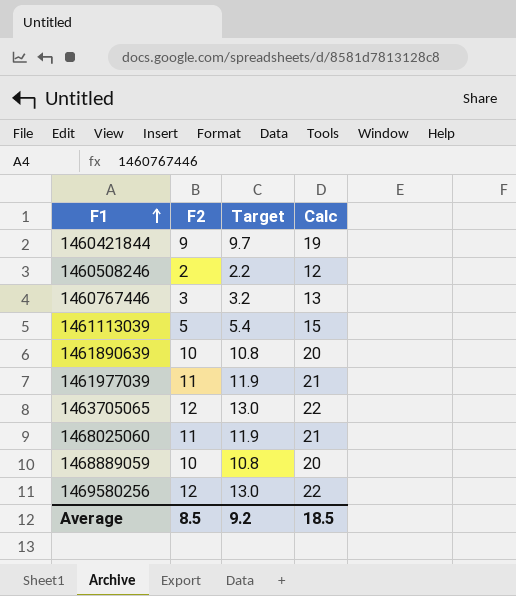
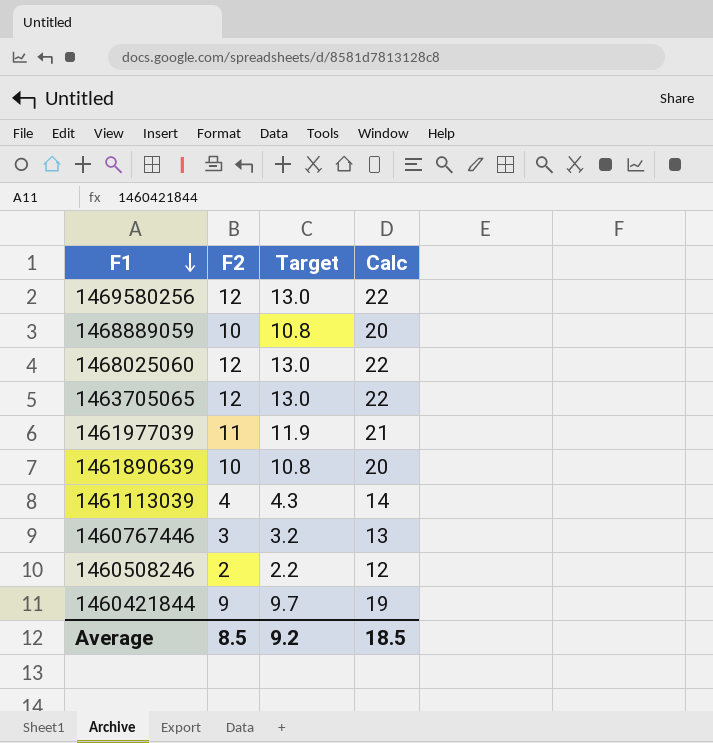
row order: F1 ascending -> F1 descending
1468025060 | F2: 11 -> 12
1468025060 | Target: 11.9 -> 13.0
1468025060 | Calc: 21 -> 22
1461113039 | F2: 5 -> 4
1461113039 | Target: 5.4 -> 4.3
1461113039 | Calc: 15 -> 14

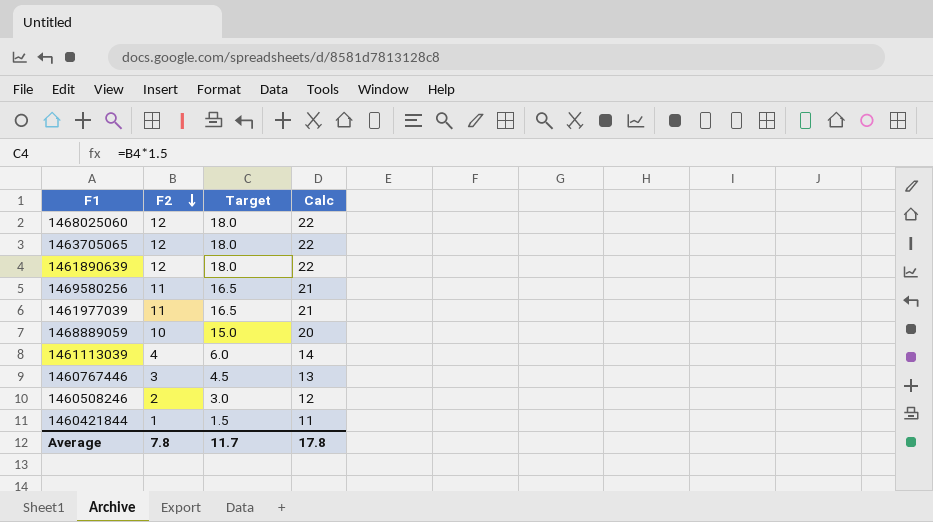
row order: F1 descending -> F2 descending
column Target | formula: [F2] * 1.08 -> [F2] * 1.5
1461890639 | F2: 10 -> 12
1461890639 | Calc: 20 -> 22
1469580256 | F2: 12 -> 11
1469580256 | Calc: 22 -> 21
1460421844 | F2: 9 -> 1
1460421844 | Calc: 19 -> 11
Average | F2: 8.5 -> 7.8
Average | Target: 9.2 -> 11.7
Average | Calc: 18.5 -> 17.8

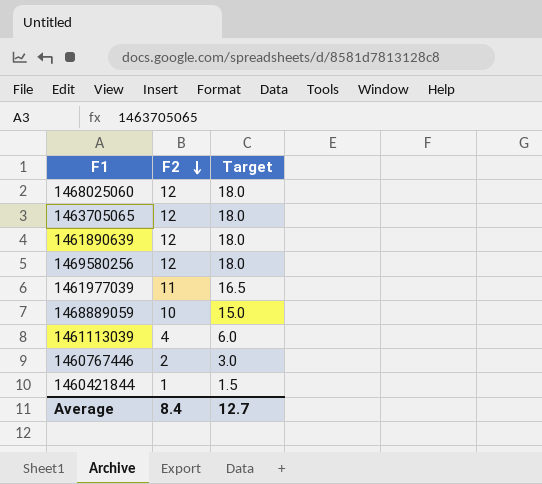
column Calc | formula: [F2] + 10 -> none
row 1460508246: 2 | 3.0 | 12 -> none
1469580256 | F2: 11 -> 12
1469580256 | Target: 16.5 -> 18.0
1460767446 | F2: 3 -> 2
1460767446 | Target: 4.5 -> 3.0
Average | F2: 7.8 -> 8.4
Average | Target: 11.7 -> 12.7

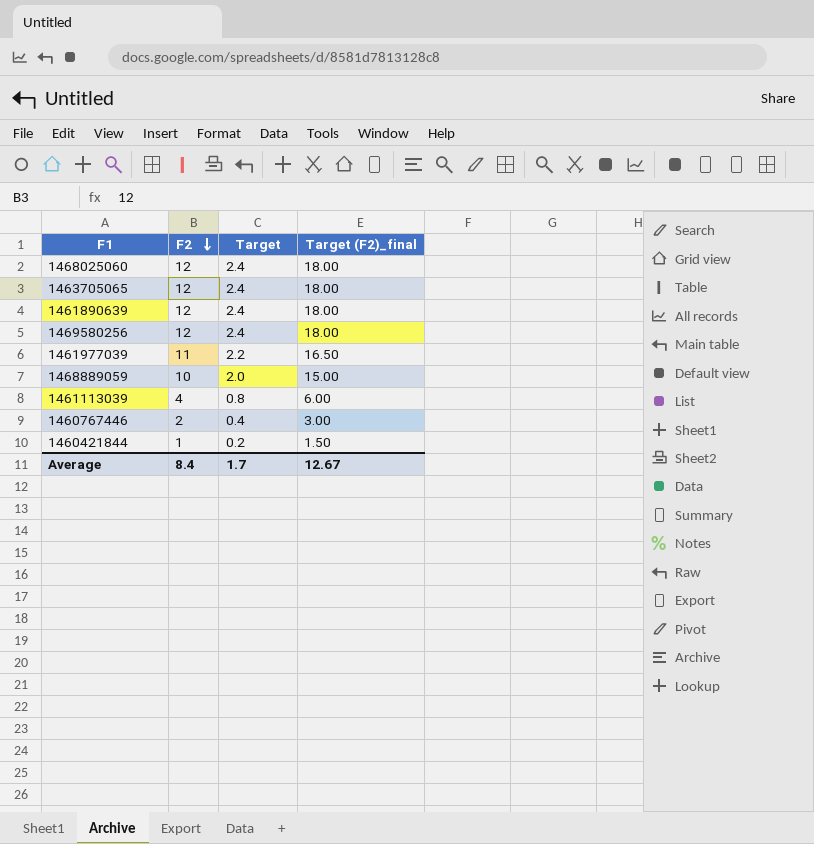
column Target | formula: [F2] * 1.5 -> [F2] * 0.2
column Target (F2)_final | formula: none -> [F2] * 1.5
Average | Target: 12.7 -> 1.7

